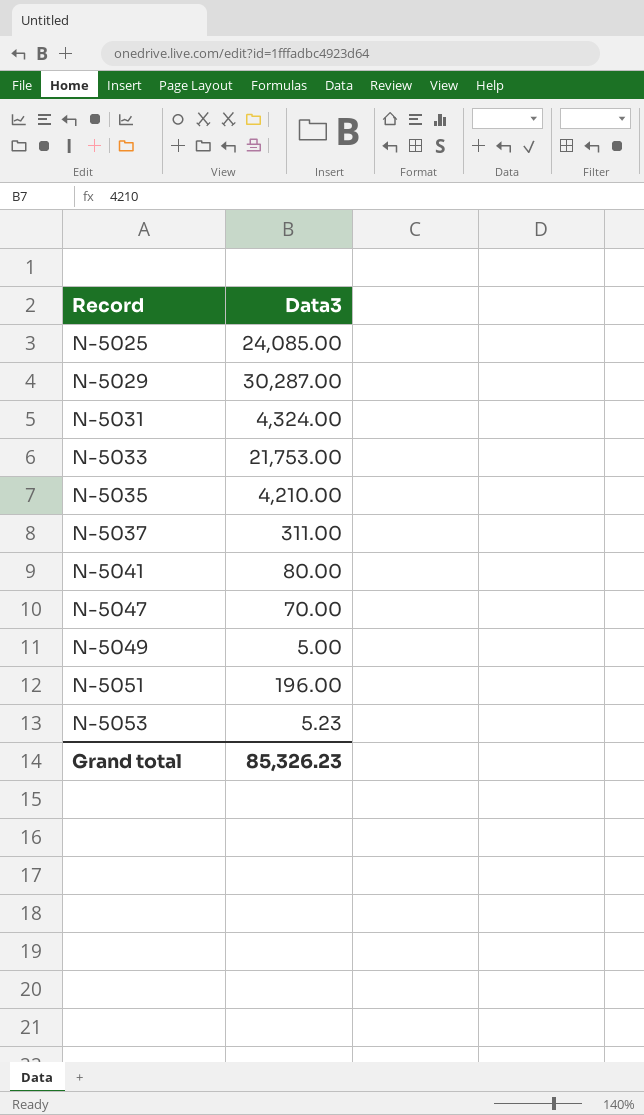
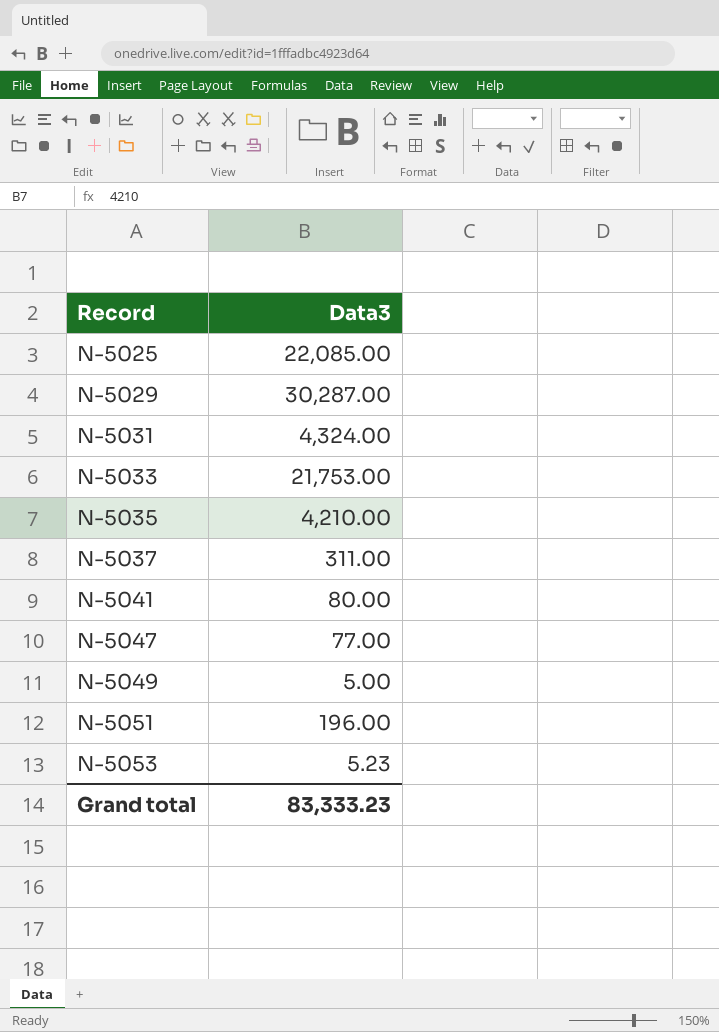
N-5025 | Data3: 24,085.00 -> 22,085.00
N-5047 | Data3: 70.00 -> 77.00
Grand total | Data3: 85,326.23 -> 83,333.23

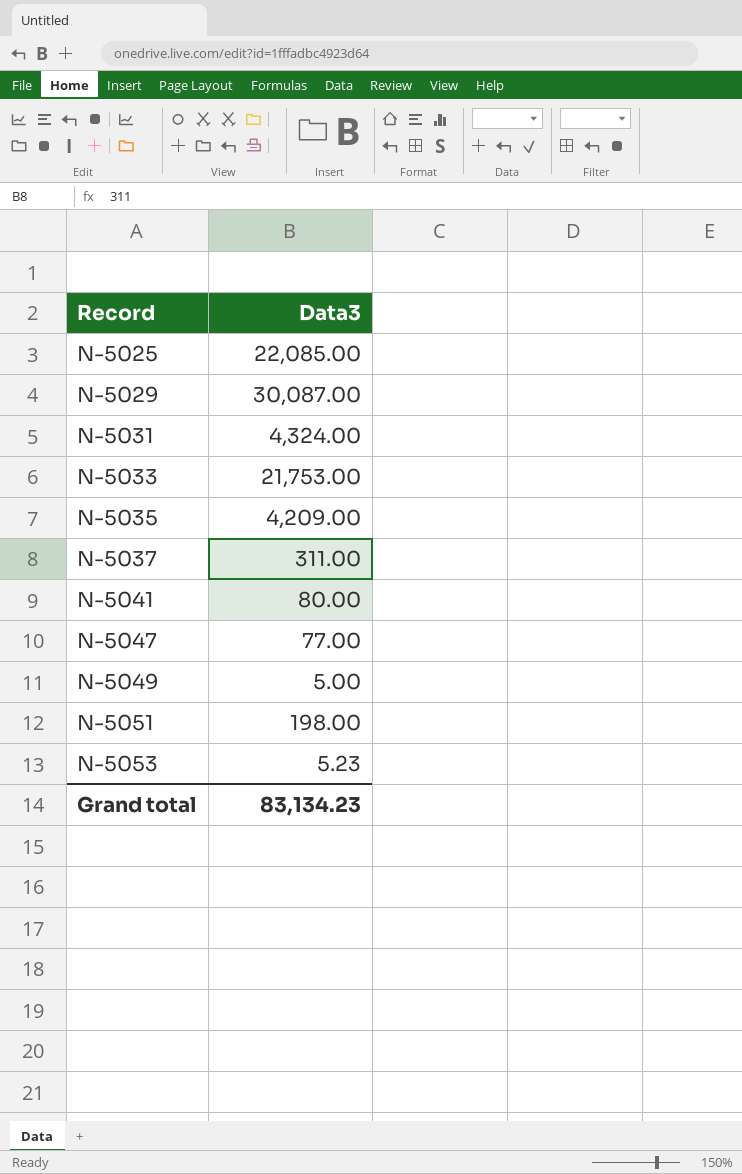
N-5029 | Data3: 30,287.00 -> 30,087.00
N-5035 | Data3: 4,210.00 -> 4,209.00
N-5051 | Data3: 196.00 -> 198.00
Grand total | Data3: 83,333.23 -> 83,134.23

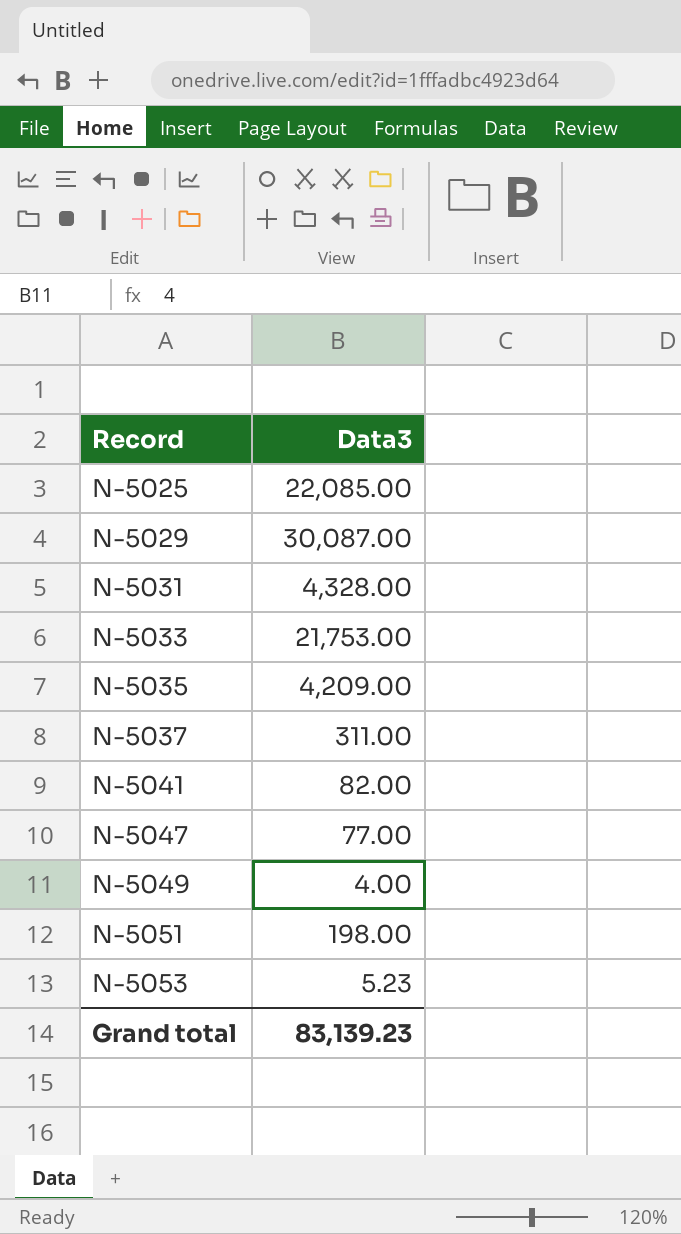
N-5031 | Data3: 4,324.00 -> 4,328.00
N-5041 | Data3: 80.00 -> 82.00
N-5049 | Data3: 5.00 -> 4.00
Grand total | Data3: 83,134.23 -> 83,139.23

